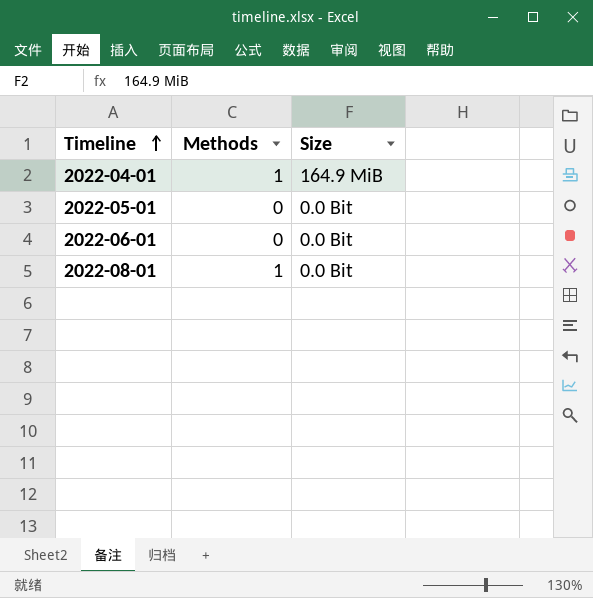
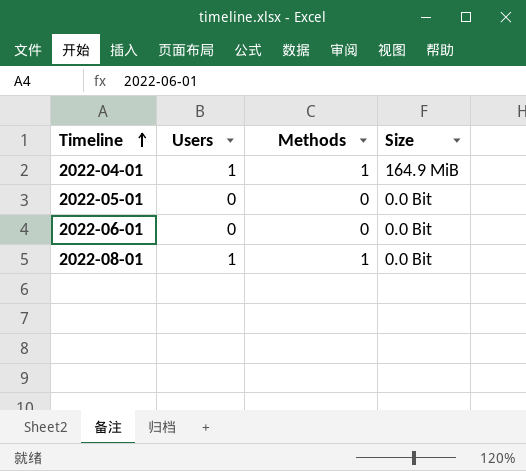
column Users | position: none -> 2

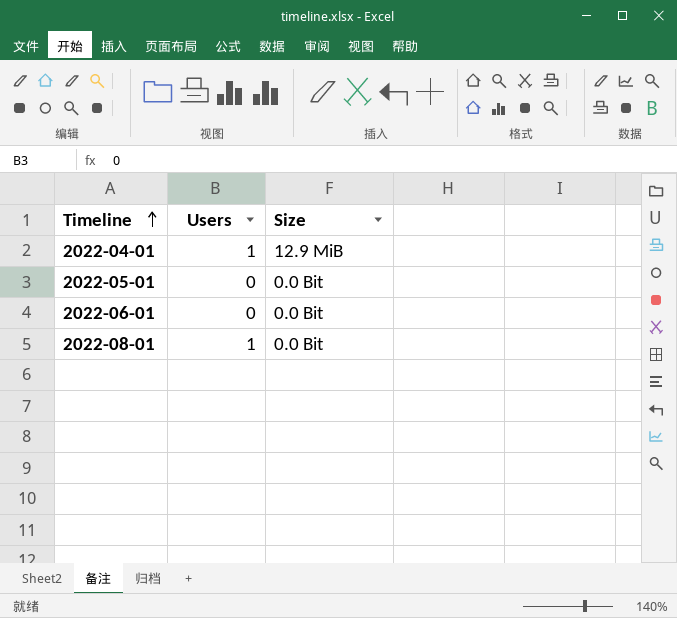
column Methods | position: 3 -> none
2022-04-01 | Size: 164.9 MiB -> 12.9 MiB

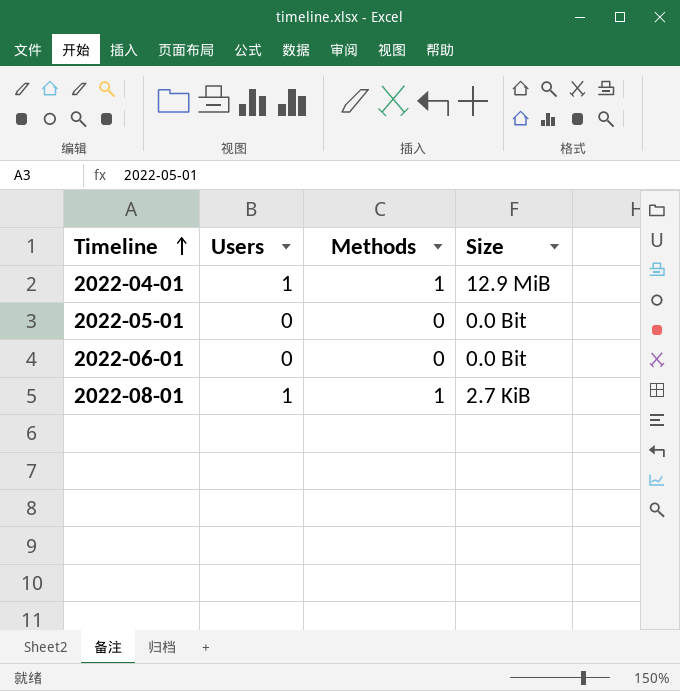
column Methods | position: none -> 3
2022-08-01 | Size: 0.0 Bit -> 2.7 KiB

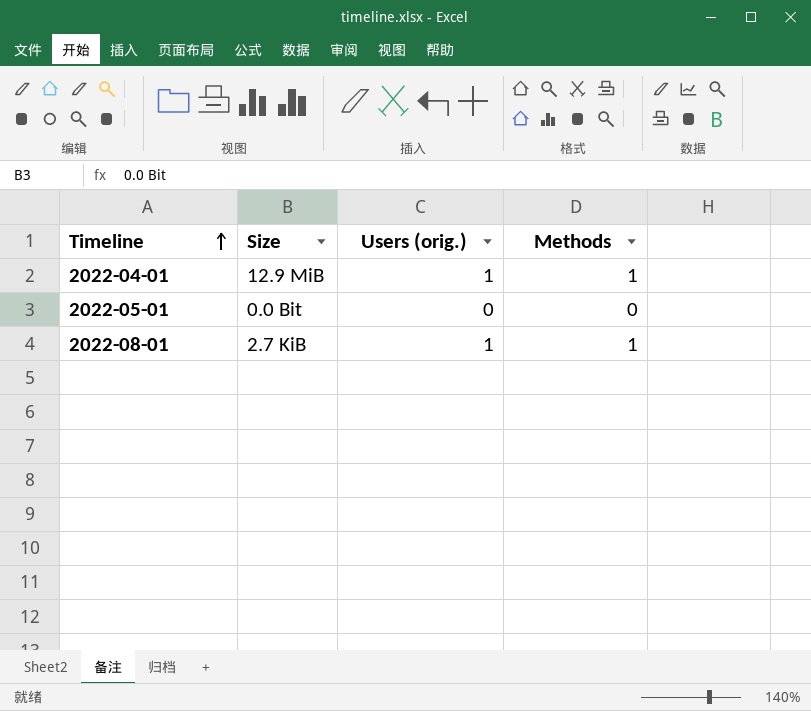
column Size | position: 4 -> 2
column name: Users -> Users (orig.)
row 2022-06-01: 0 | 0 | 0.0 Bit -> none

